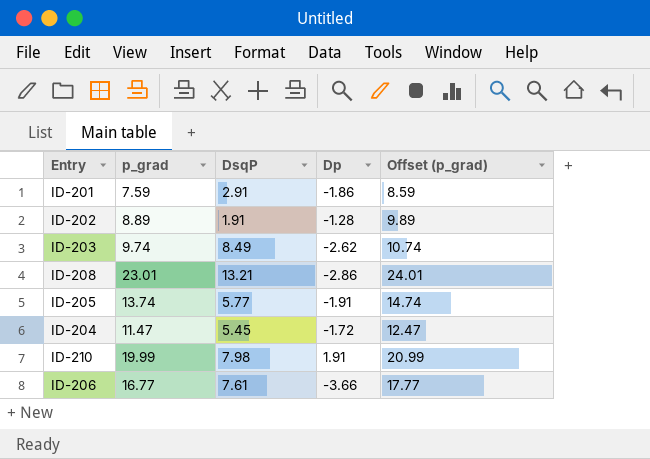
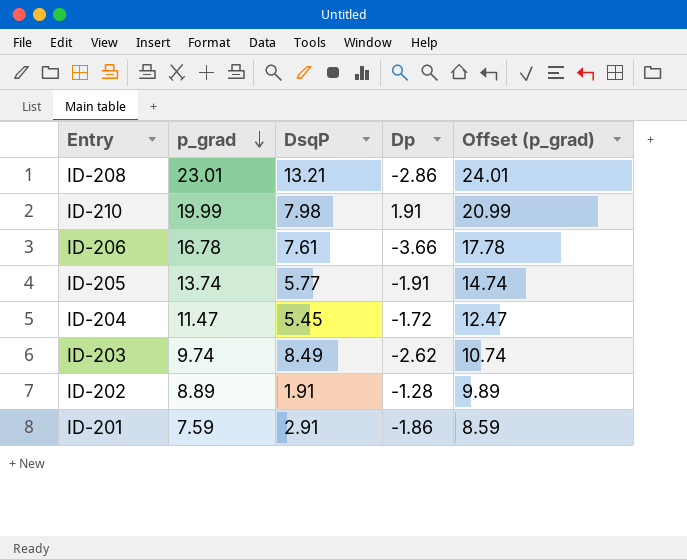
row order: none -> p_grad descending
ID-206 | p_grad: 16.77 -> 16.78
ID-206 | Offset (p_grad): 17.77 -> 17.78

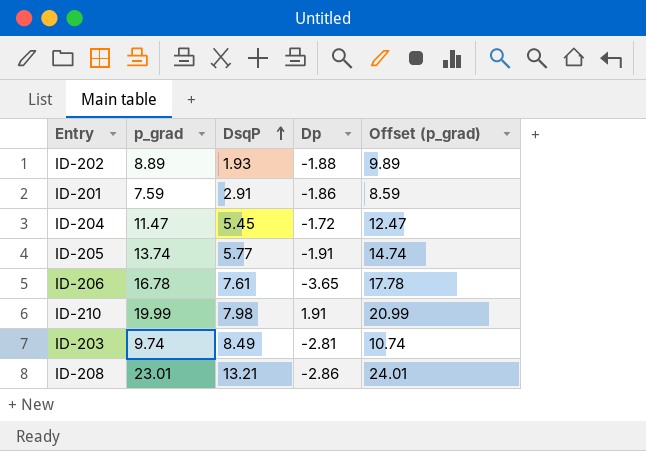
row order: p_grad descending -> DsqP ascending
ID-202 | DsqP: 1.91 -> 1.93
ID-202 | Dp: -1.28 -> -1.88
ID-206 | Dp: -3.66 -> -3.65
ID-203 | Dp: -2.62 -> -2.81

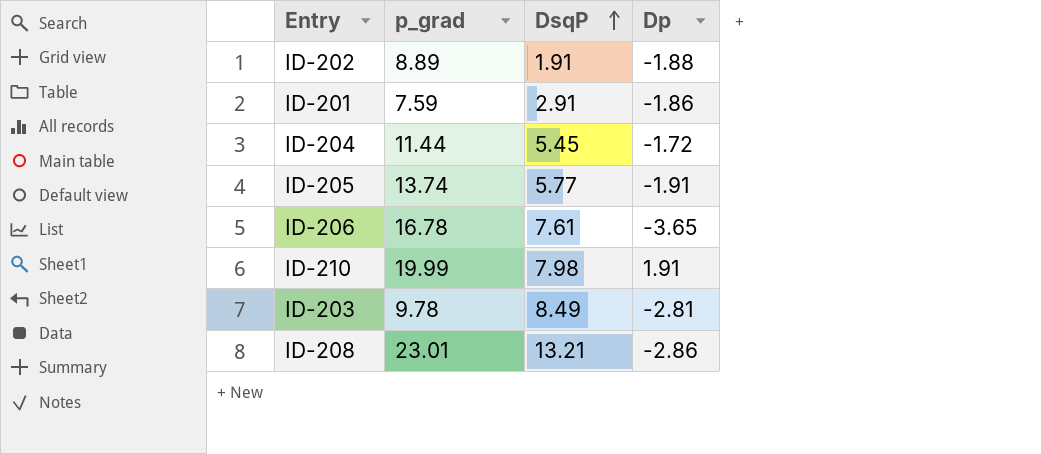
column Offset (p_grad) | formula: [p_grad] + 1 -> none
ID-202 | DsqP: 1.93 -> 1.91
ID-204 | p_grad: 11.47 -> 11.44
ID-203 | p_grad: 9.74 -> 9.78

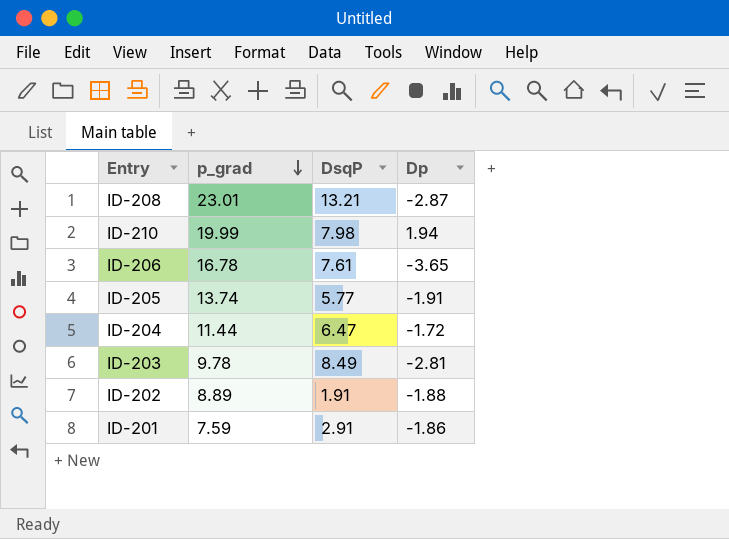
row order: DsqP ascending -> p_grad descending
ID-208 | Dp: -2.86 -> -2.87
ID-210 | Dp: 1.91 -> 1.94
ID-204 | DsqP: 5.45 -> 6.47

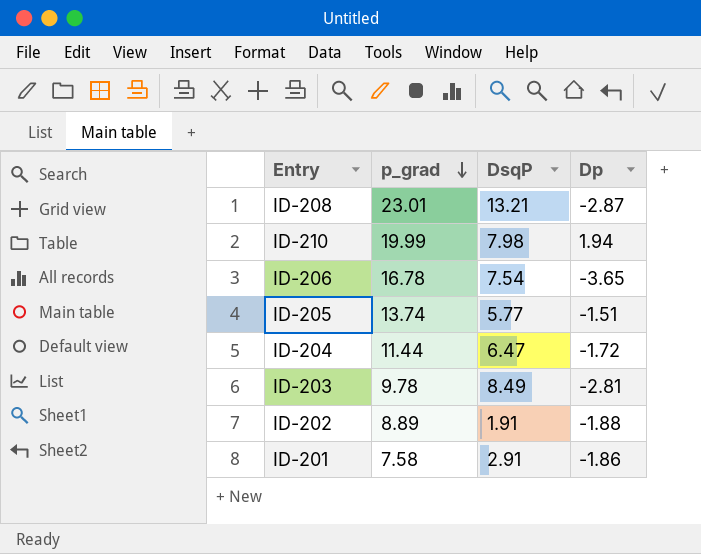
ID-206 | DsqP: 7.61 -> 7.54
ID-205 | Dp: -1.91 -> -1.51
ID-201 | p_grad: 7.59 -> 7.58

